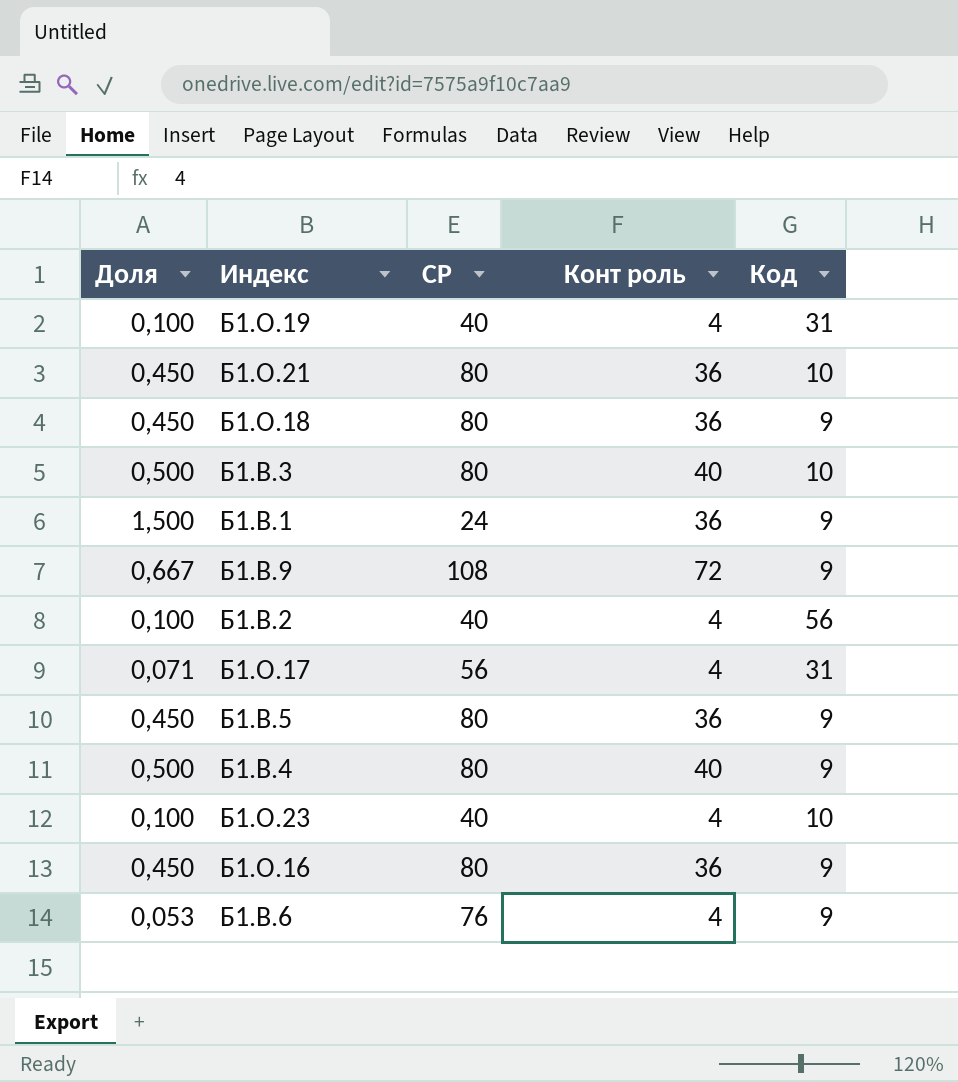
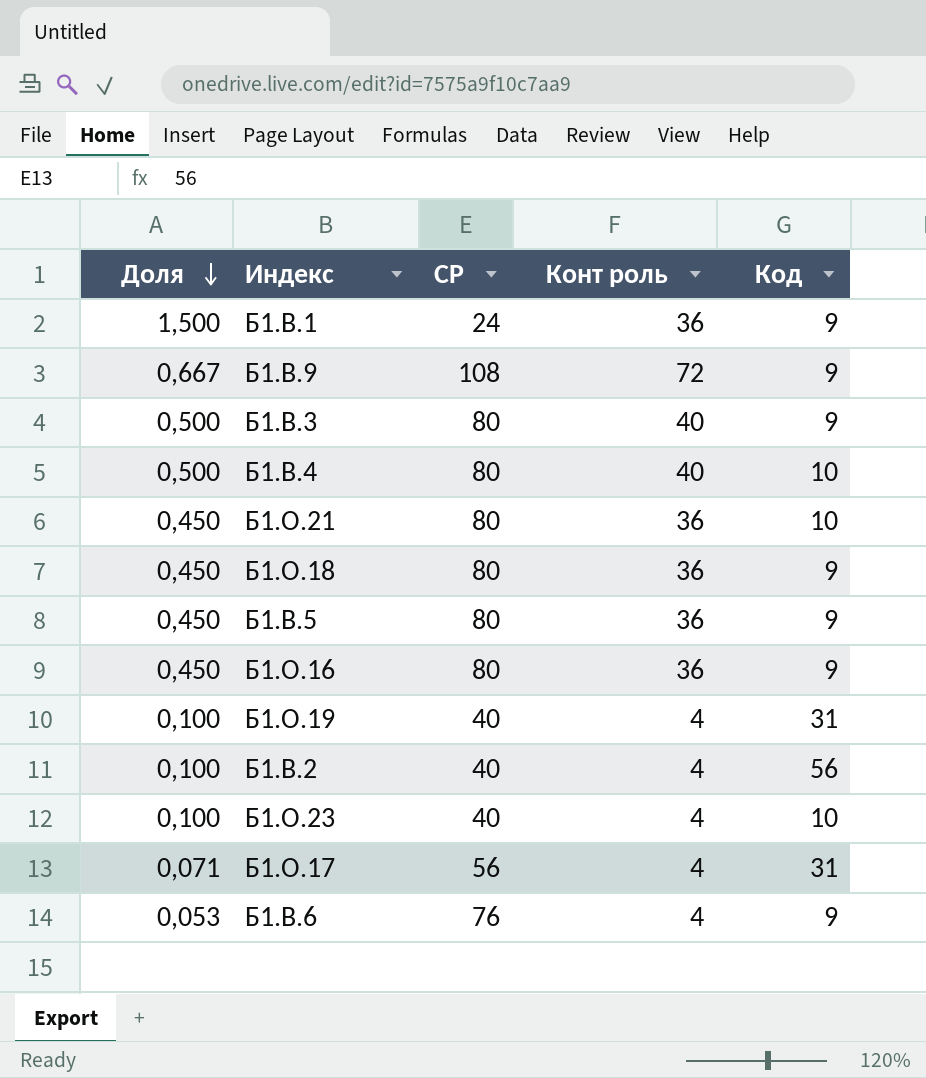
row order: none -> Доля descending
Б1.В.3 | Код: 10 -> 9
Б1.В.4 | Код: 9 -> 10

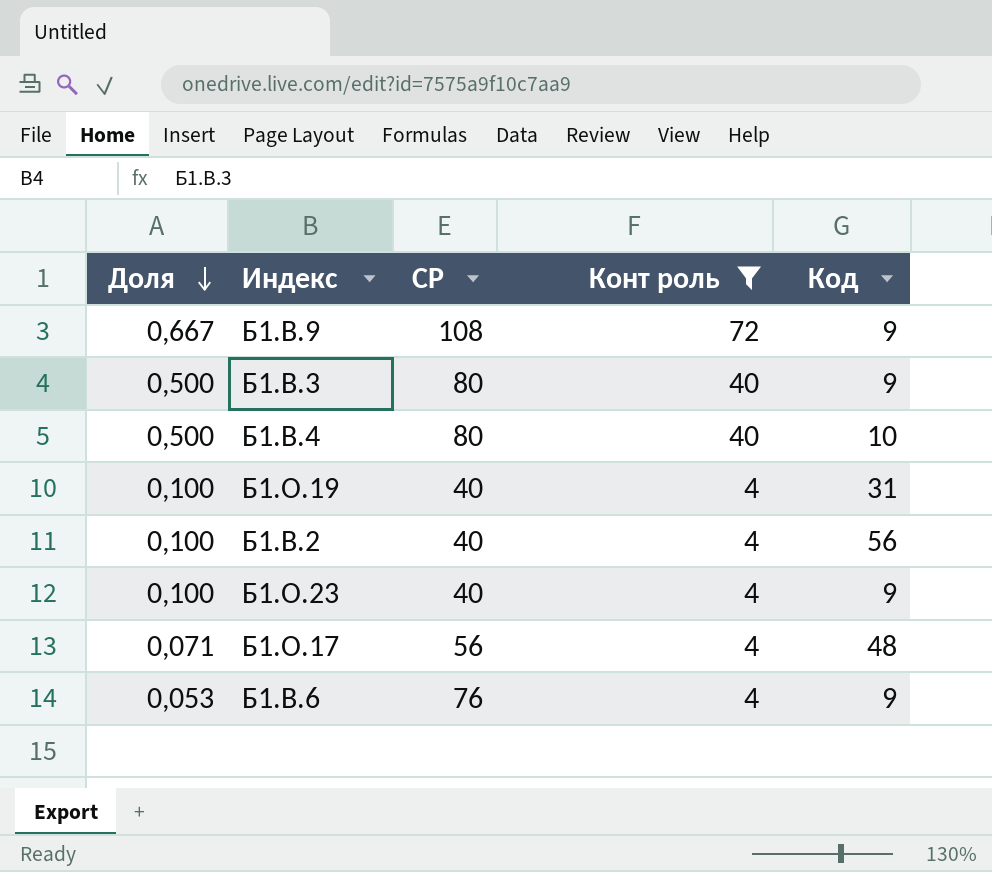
filter: none -> Конт роль != 36
Б1.О.23 | Код: 10 -> 9
Б1.О.17 | Код: 31 -> 48

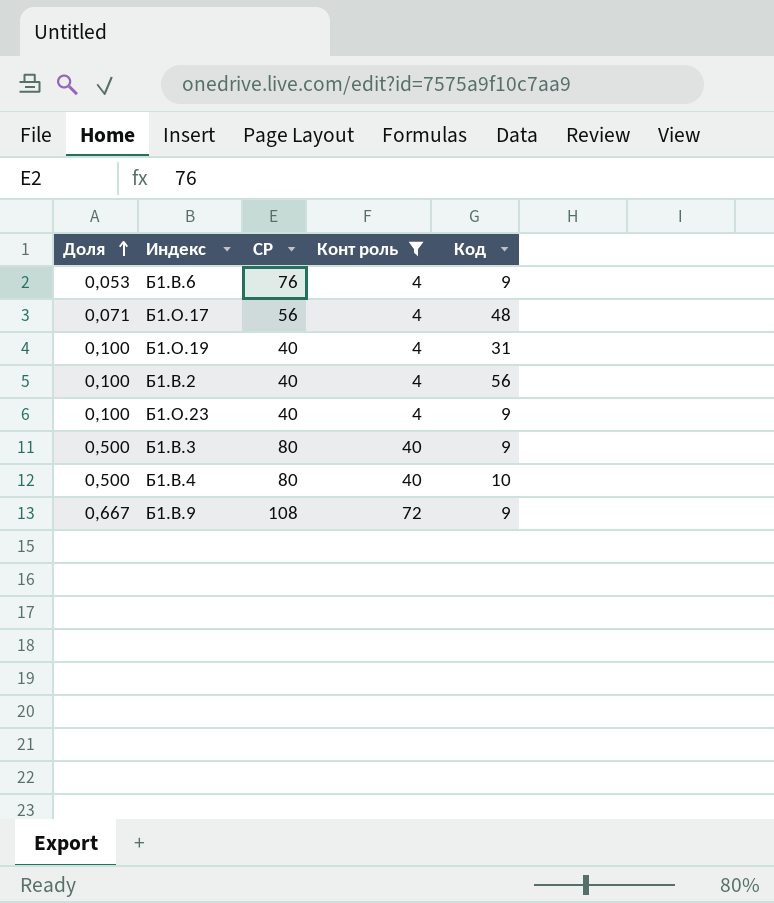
row order: Доля descending -> Доля ascending

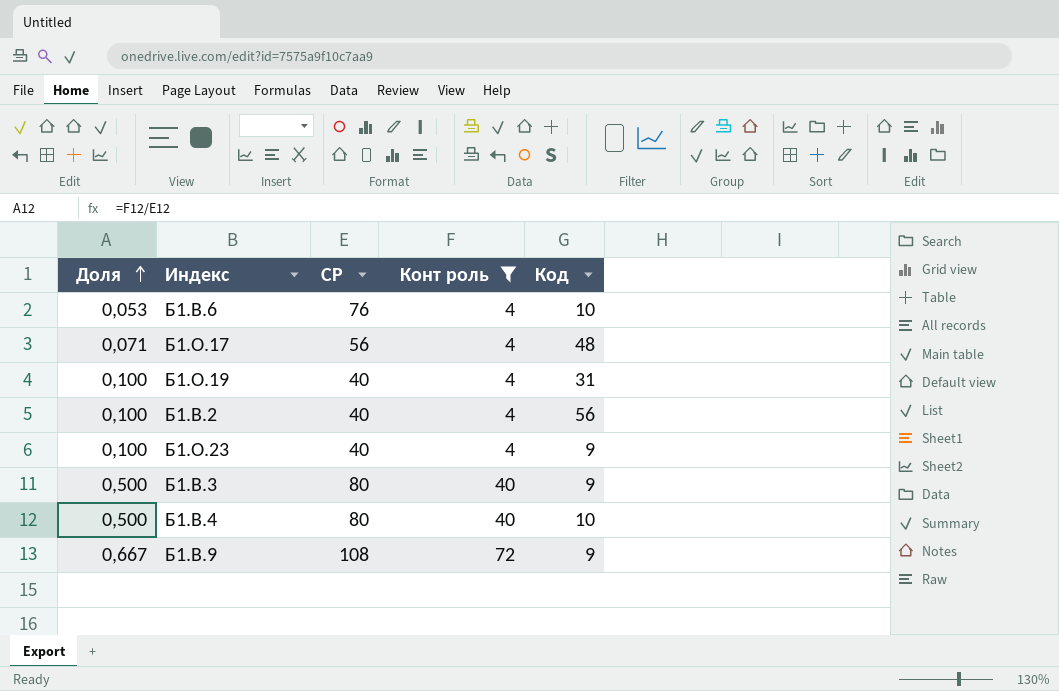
Б1.В.6 | Код: 9 -> 10

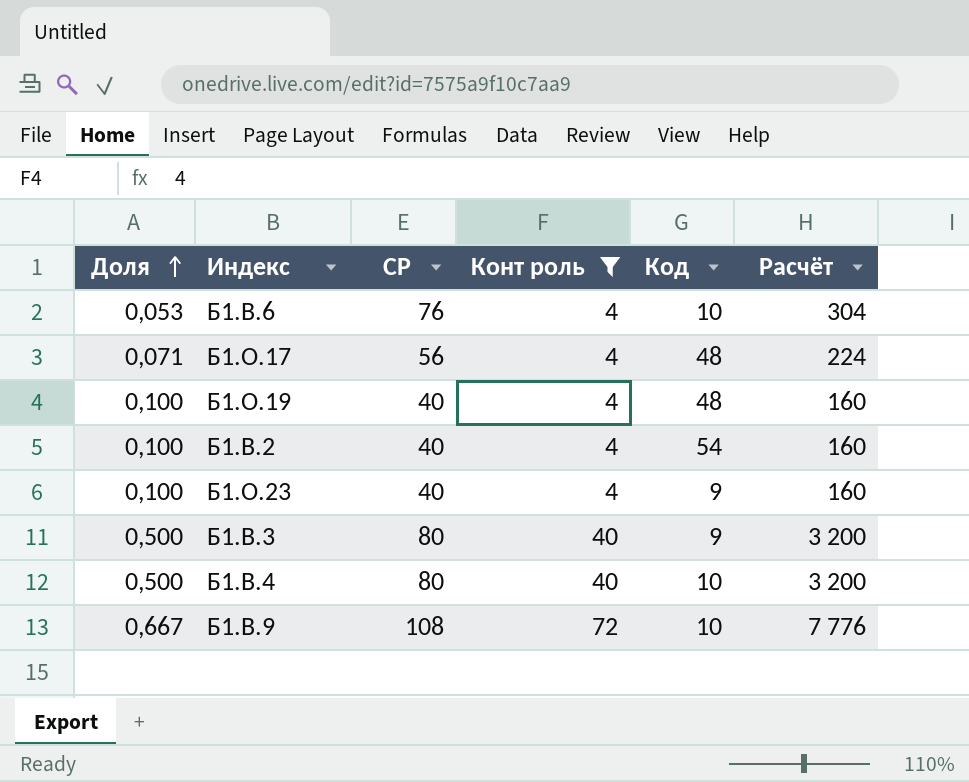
column Расчёт | formula: none -> [СР] * [Конт роль]
Б1.О.19 | Код: 31 -> 48
Б1.В.2 | Код: 56 -> 54
Б1.В.9 | Код: 9 -> 10

